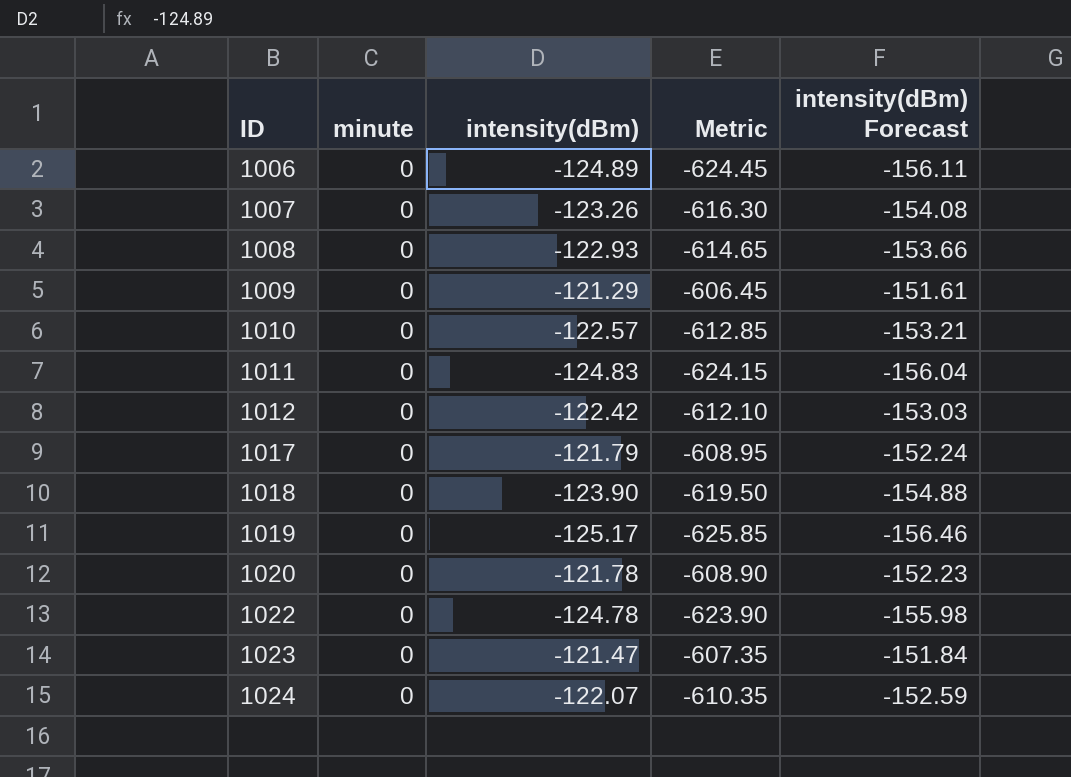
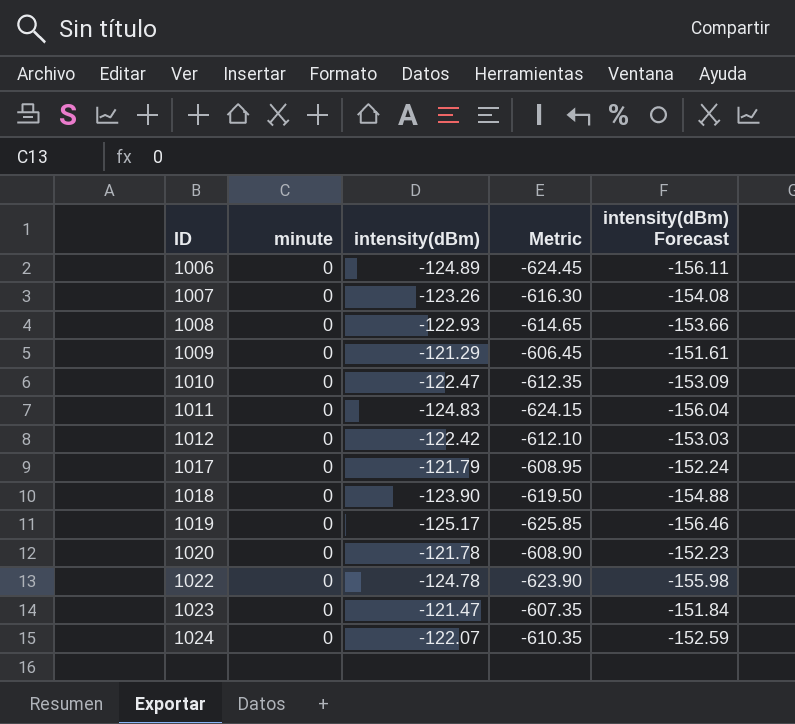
1010 | intensity(dBm): -122.57 -> -122.47
1010 | Metric: -612.85 -> -612.35
1010 | intensity(dBm) Forecast: -153.21 -> -153.09

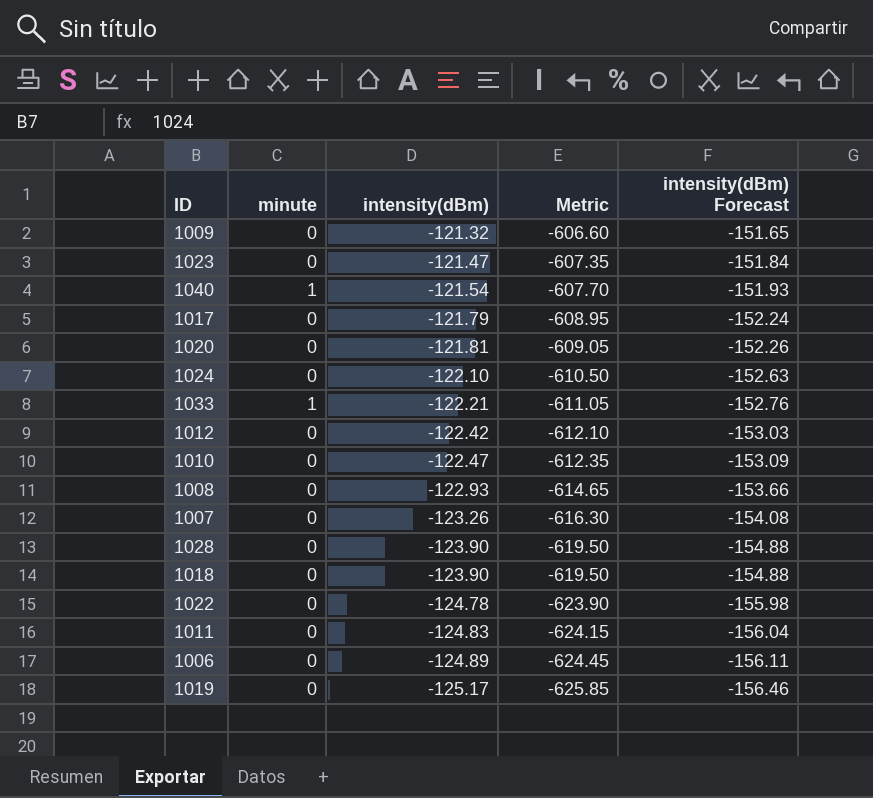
row order: ID ascending -> intensity(dBm) descending
1009 | intensity(dBm): -121.29 -> -121.32
1009 | Metric: -606.45 -> -606.60
1009 | intensity(dBm) Forecast: -151.61 -> -151.65
row 1040: none -> 1 | -121.54 | -607.70 | -151.93
1020 | intensity(dBm): -121.78 -> -121.81
1020 | Metric: -608.90 -> -609.05
1020 | intensity(dBm) Forecast: -152.23 -> -152.26
1024 | intensity(dBm): -122.07 -> -122.10
1024 | Metric: -610.35 -> -610.50
1024 | intensity(dBm) Forecast: -152.59 -> -152.63
row 1033: none -> 1 | -122.21 | -611.05 | -152.76
row 1028: none -> 0 | -123.90 | -619.50 | -154.88

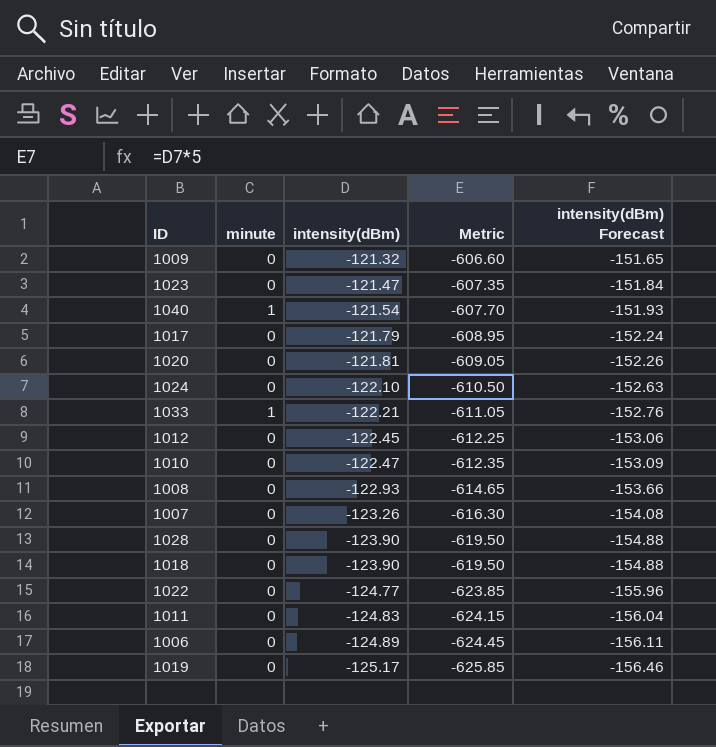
1012 | intensity(dBm): -122.42 -> -122.45
1012 | Metric: -612.10 -> -612.25
1012 | intensity(dBm) Forecast: -153.03 -> -153.06
1022 | intensity(dBm): -124.78 -> -124.77
1022 | Metric: -623.90 -> -623.85
1022 | intensity(dBm) Forecast: -155.98 -> -155.96

